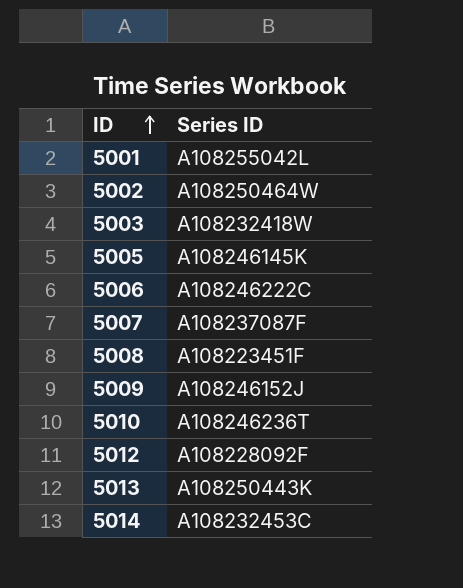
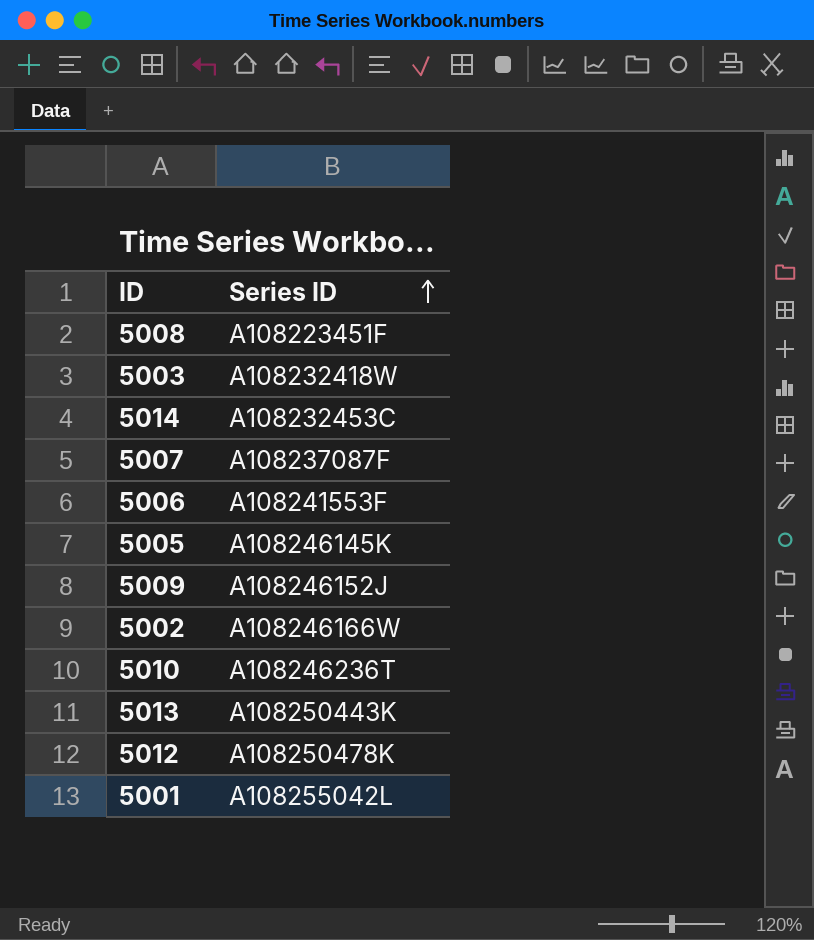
row order: ID ascending -> Series ID ascending
5006 | Series ID: A108246222C -> A108241553F
5002 | Series ID: A108250464W -> A108246166W
5012 | Series ID: A108228092F -> A108250478K

